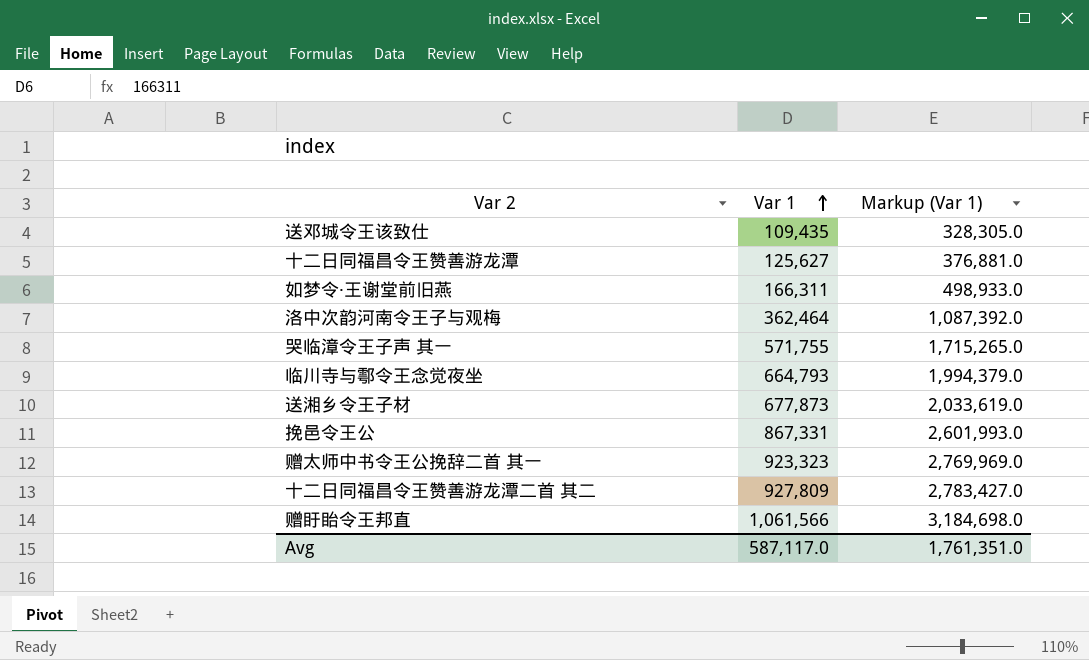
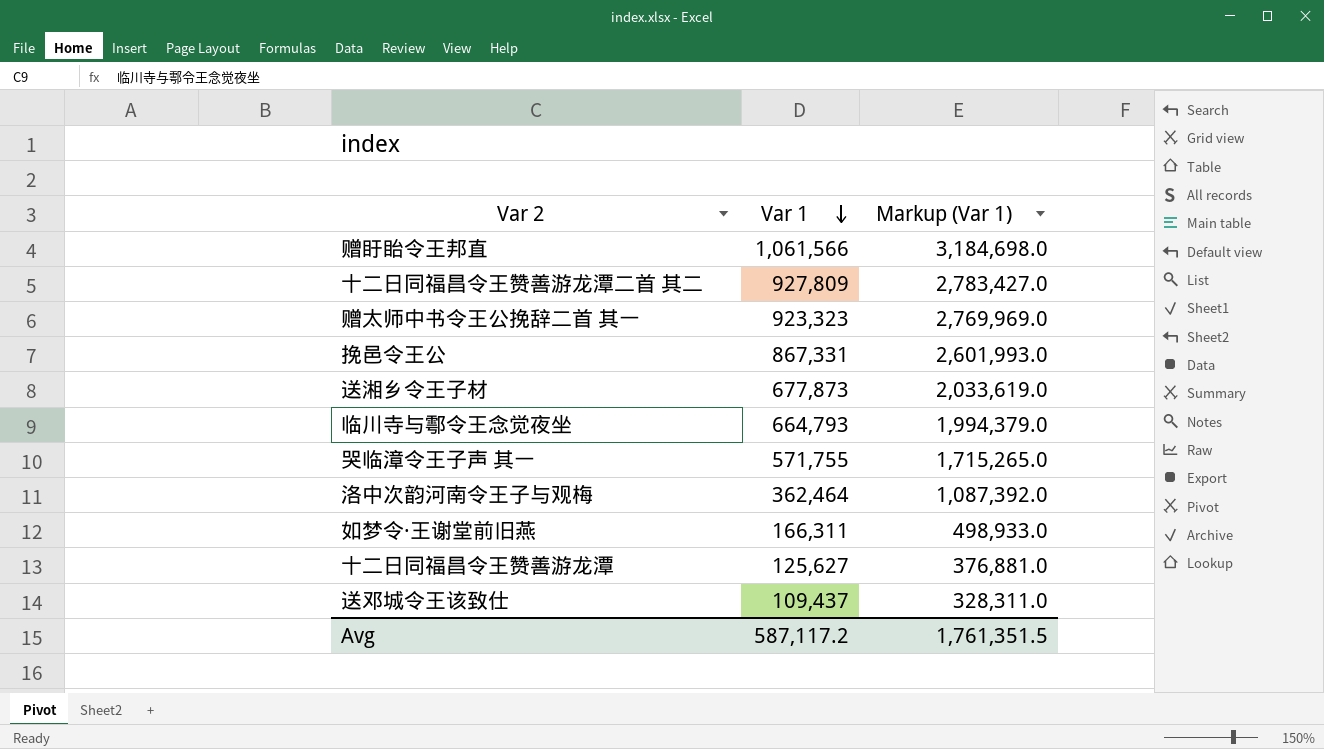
row order: Var 1 ascending -> Var 1 descending
送邓城令王该致仕 | Var 1: 109,435 -> 109,437
送邓城令王该致仕 | Markup (Var 1): 328,305.0 -> 328,311.0
Avg | Var 1: 587,117.0 -> 587,117.2
Avg | Markup (Var 1): 1,761,351.0 -> 1,761,351.5

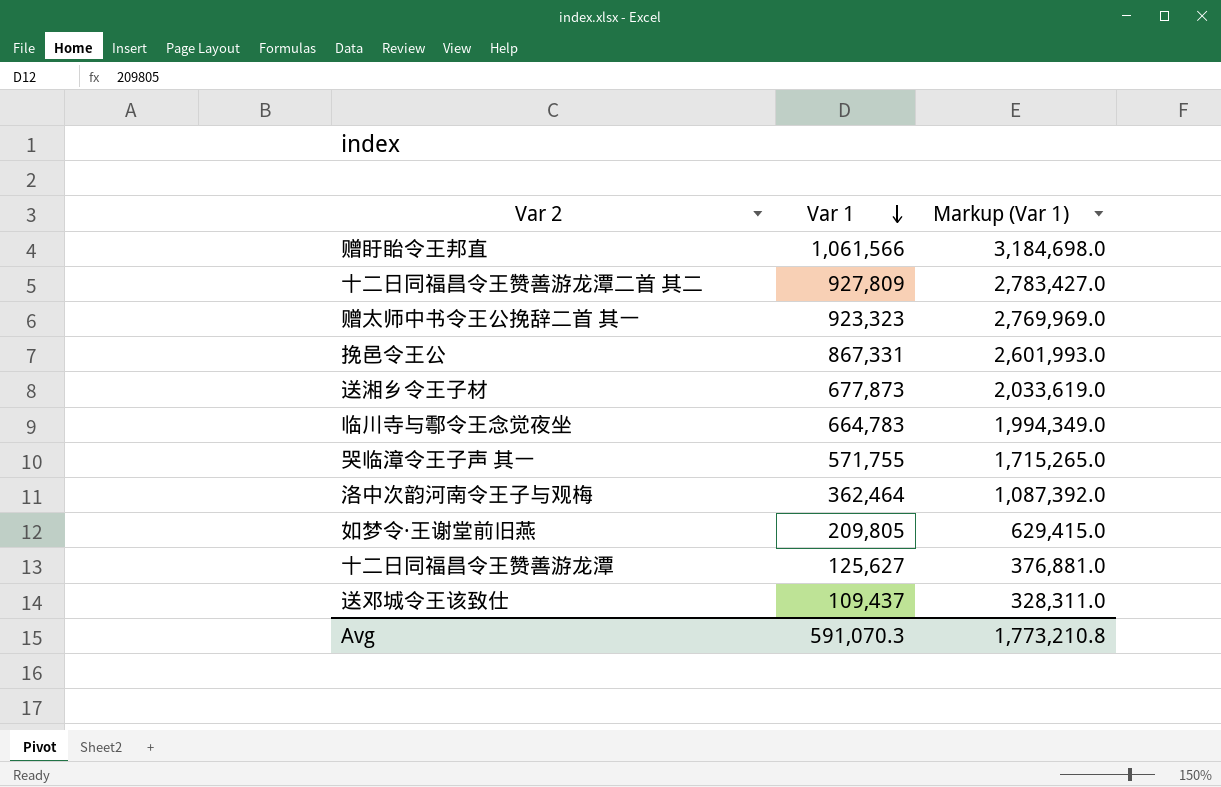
临川寺与鄠令王念觉夜坐 | Var 1: 664,793 -> 664,783
临川寺与鄠令王念觉夜坐 | Markup (Var 1): 1,994,379.0 -> 1,994,349.0
如梦令·王谢堂前旧燕 | Var 1: 166,311 -> 209,805
如梦令·王谢堂前旧燕 | Markup (Var 1): 498,933.0 -> 629,415.0
Avg | Var 1: 587,117.2 -> 591,070.3
Avg | Markup (Var 1): 1,761,351.5 -> 1,773,210.8

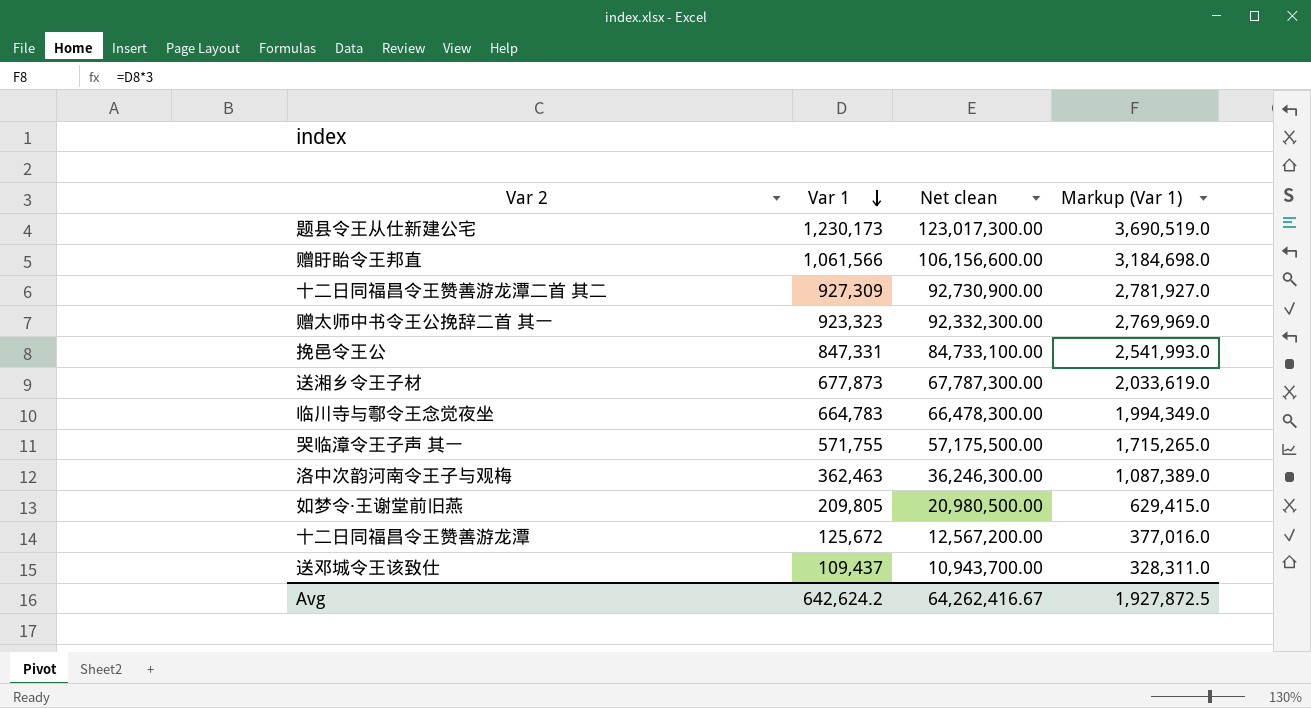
column Net clean | formula: none -> [Var 1] * 100
row 题县令王从仕新建公宅: none -> 1,230,173 | 123,017,300.00 | 3,690,519.0
十二日同福昌令王赞善游龙潭二首 其二 | Var 1: 927,809 -> 927,309
十二日同福昌令王赞善游龙潭二首 其二 | Markup (Var 1): 2,783,427.0 -> 2,781,927.0
挽邑令王公 | Var 1: 867,331 -> 847,331
挽邑令王公 | Markup (Var 1): 2,601,993.0 -> 2,541,993.0
洛中次韵河南令王子与观梅 | Var 1: 362,464 -> 362,463
洛中次韵河南令王子与观梅 | Markup (Var 1): 1,087,392.0 -> 1,087,389.0
十二日同福昌令王赞善游龙潭 | Var 1: 125,627 -> 125,672
十二日同福昌令王赞善游龙潭 | Markup (Var 1): 376,881.0 -> 377,016.0
Avg | Var 1: 591,070.3 -> 642,624.2
Avg | Markup (Var 1): 1,773,210.8 -> 1,927,872.5

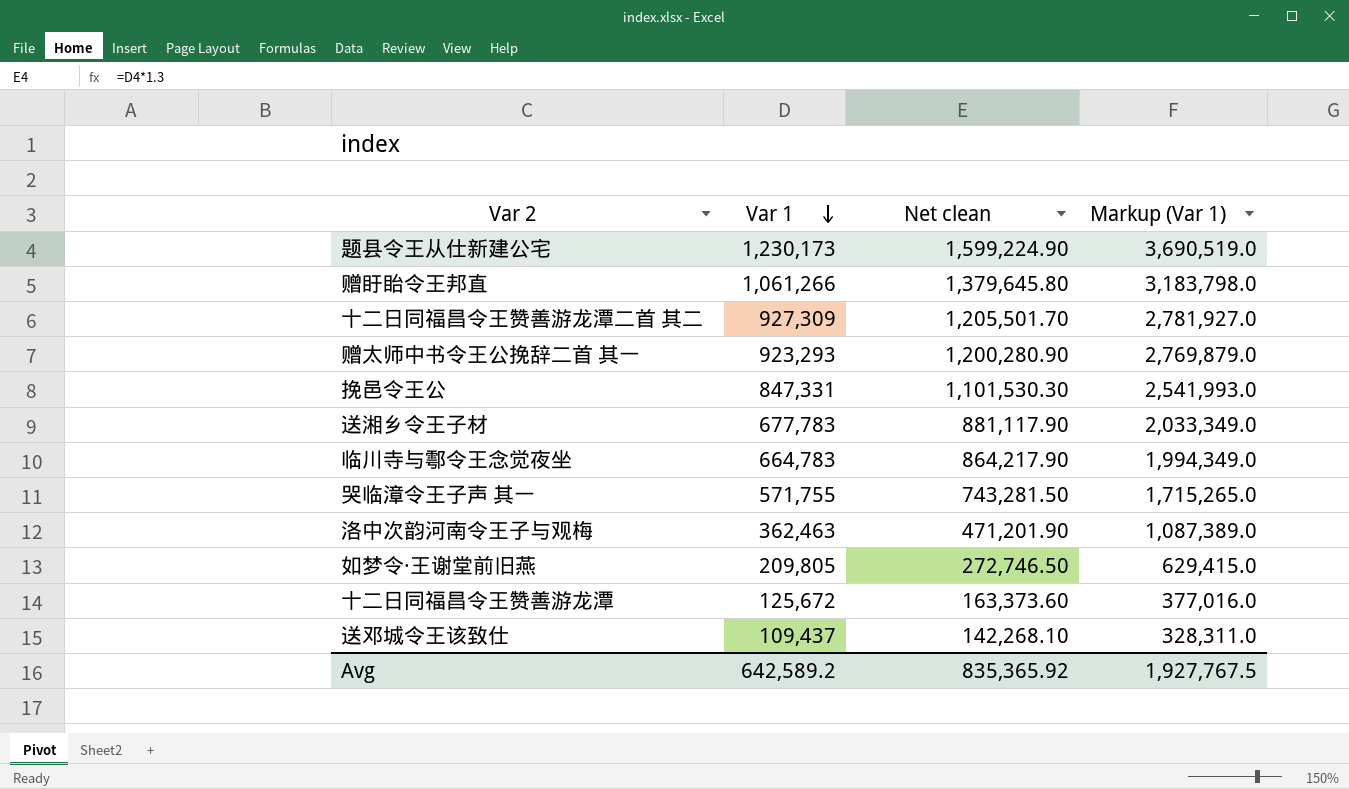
column Net clean | formula: [Var 1] * 100 -> [Var 1] * 1.3
赠盱眙令王邦直 | Var 1: 1,061,566 -> 1,061,266
赠盱眙令王邦直 | Markup (Var 1): 3,184,698.0 -> 3,183,798.0
赠太师中书令王公挽辞二首 其一 | Var 1: 923,323 -> 923,293
赠太师中书令王公挽辞二首 其一 | Markup (Var 1): 2,769,969.0 -> 2,769,879.0
送湘乡令王子材 | Var 1: 677,873 -> 677,783
送湘乡令王子材 | Markup (Var 1): 2,033,619.0 -> 2,033,349.0
Avg | Var 1: 642,624.2 -> 642,589.2
Avg | Net clean: 64,262,416.67 -> 835,365.92
Avg | Markup (Var 1): 1,927,872.5 -> 1,927,767.5

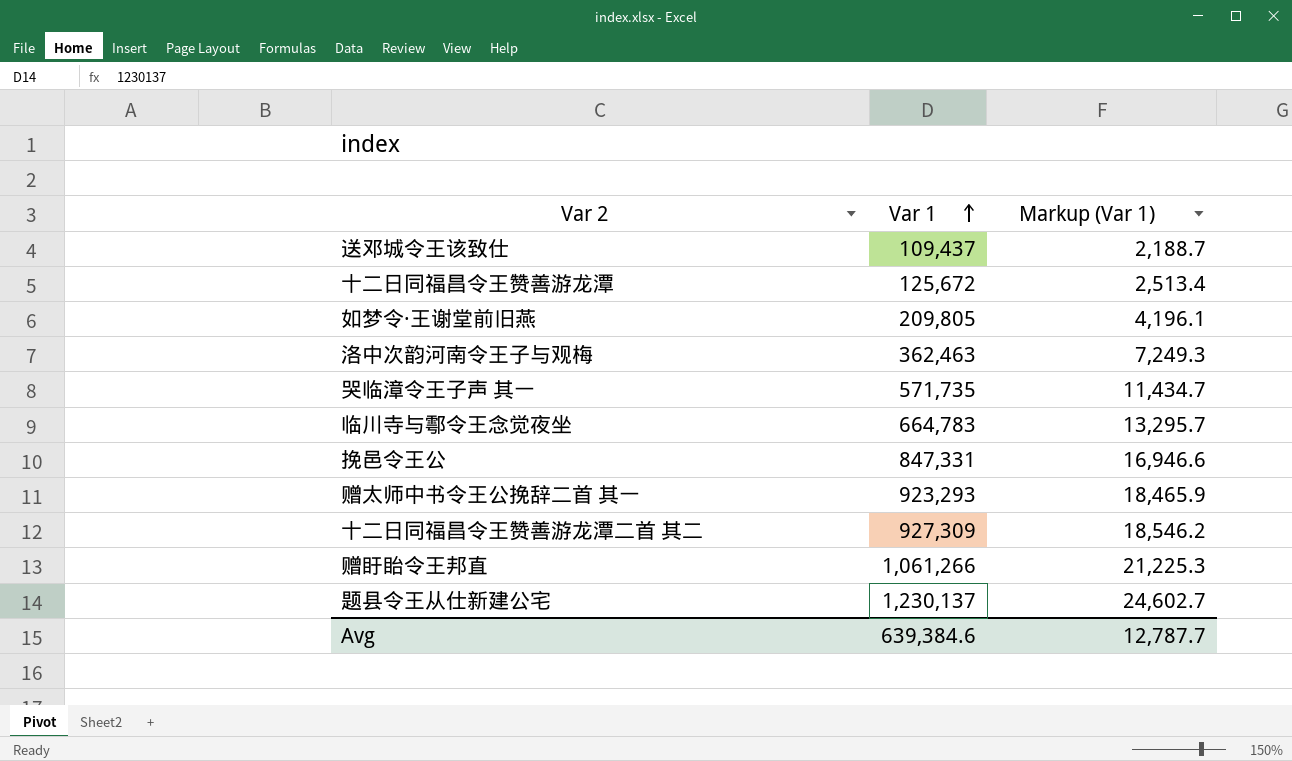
row order: Var 1 descending -> Var 1 ascending
column Net clean | formula: [Var 1] * 1.3 -> none
column Markup (Var 1) | formula: [Var 1] * 3 -> [Var 1] * 0.02
row 送湘乡令王子材: 677,783 | 881,117.90 | 2,033,349.0 -> none
哭临漳令王子声 其一 | Var 1: 571,755 -> 571,735
题县令王从仕新建公宅 | Var 1: 1,230,173 -> 1,230,137
Avg | Var 1: 642,589.2 -> 639,384.6
Avg | Markup (Var 1): 1,927,767.5 -> 12,787.7

